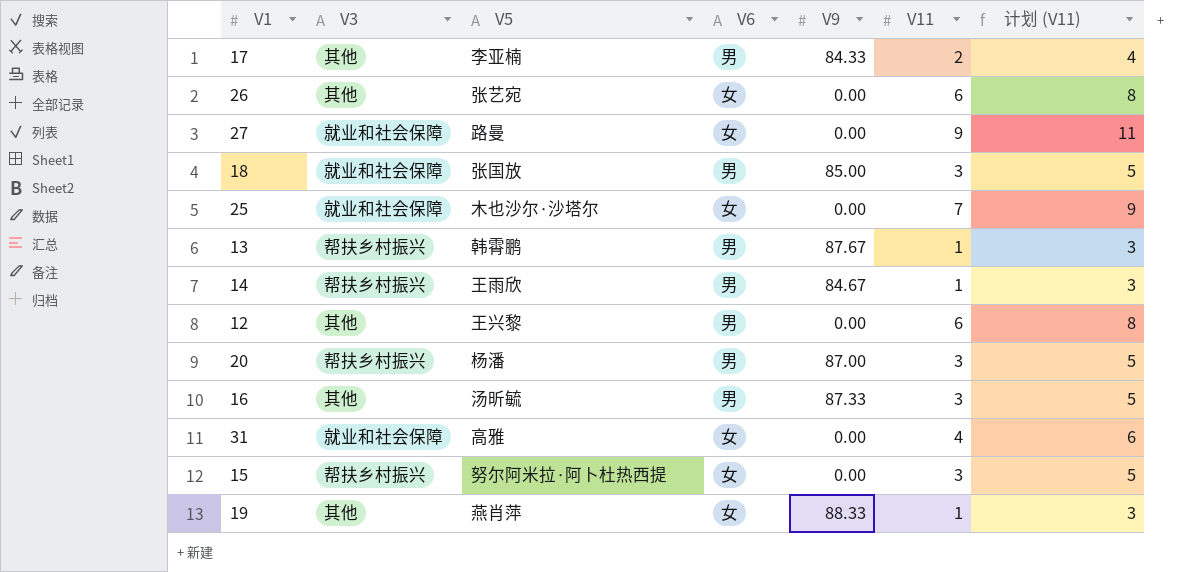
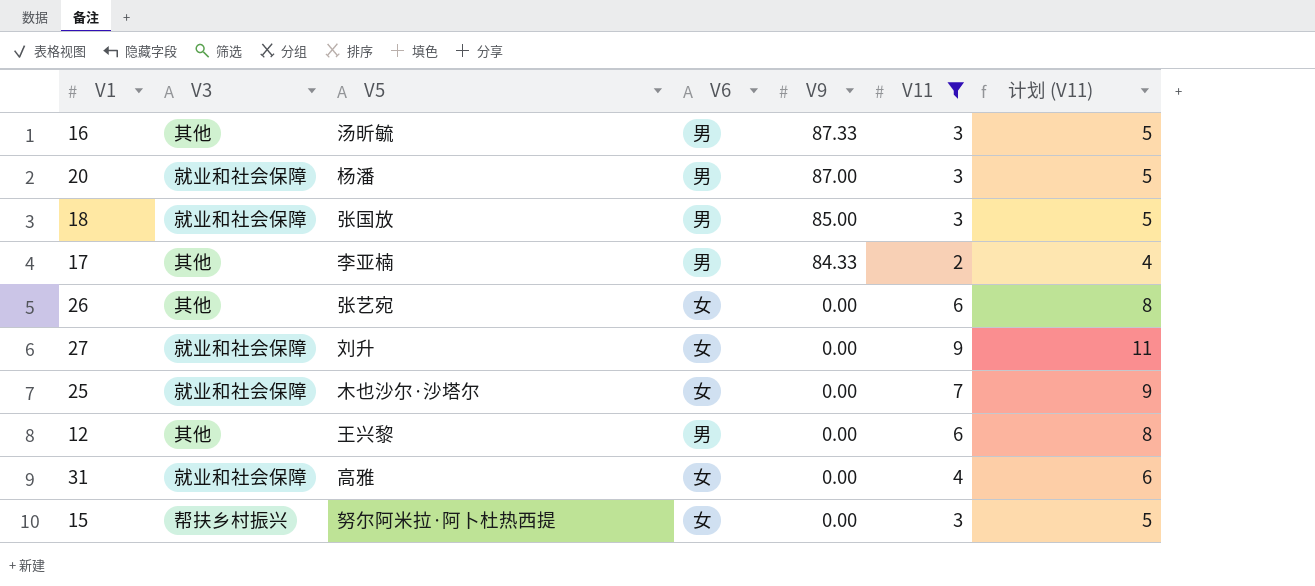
filter: none -> V11 != 1
row order: none -> V9 descending
20 | V3: 帮扶乡村振兴 -> 就业和社会保障
27 | V5: 路曼 -> 刘升

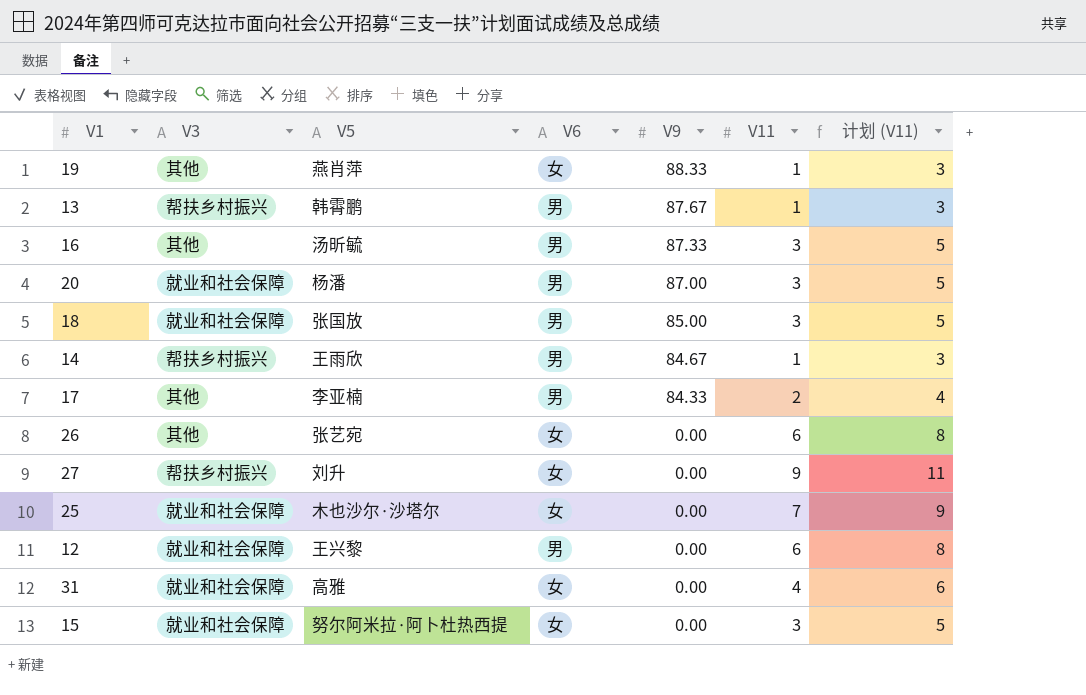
filter: V11 != 1 -> none
27 | V3: 就业和社会保障 -> 帮扶乡村振兴
12 | V3: 其他 -> 就业和社会保障
15 | V3: 帮扶乡村振兴 -> 就业和社会保障

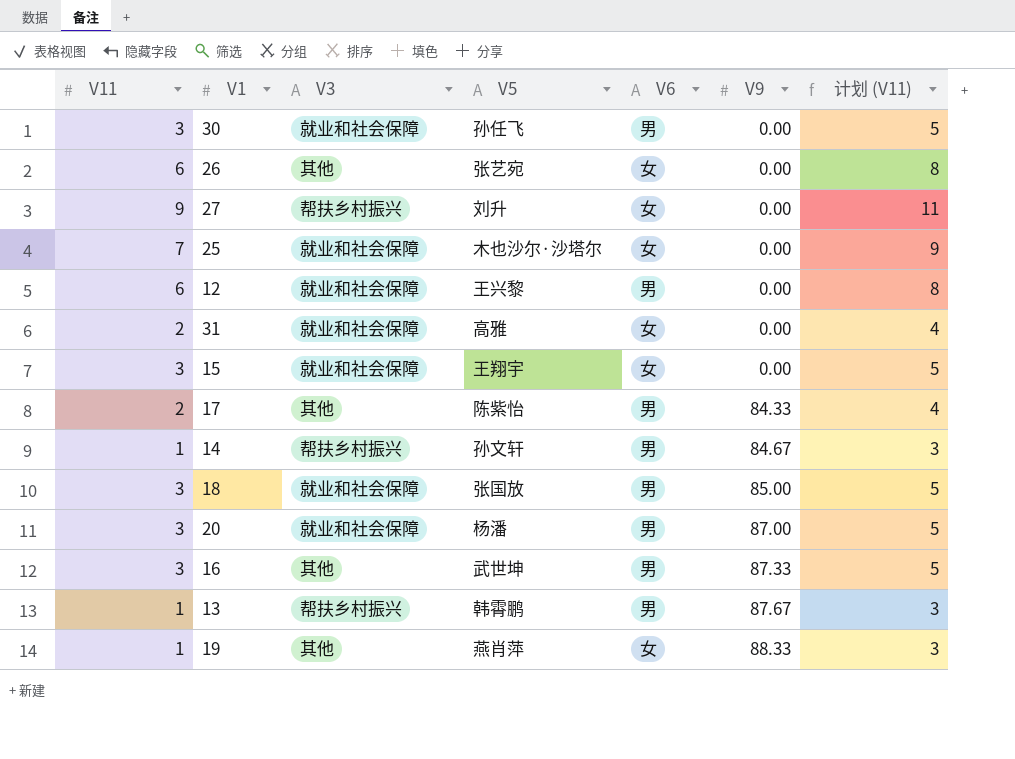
row order: V9 descending -> V9 ascending
column V11 | position: 6 -> 1
row 30: none -> 3 | 就业和社会保障 | 孙任飞 | 男 | 0.00 | 5
31 | V11: 4 -> 2
31 | 计划 (V11): 6 -> 4
15 | V5: 努尔阿米拉·阿卜杜热西提 -> 王翔宇
17 | V5: 李亚楠 -> 陈紫怡
14 | V5: 王雨欣 -> 孙文轩
16 | V5: 汤昕毓 -> 武世坤

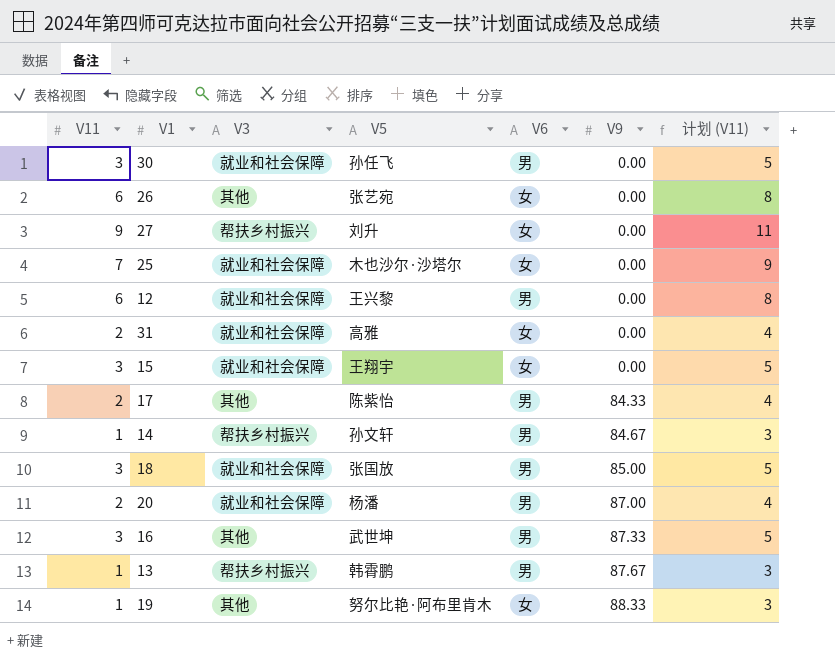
20 | V11: 3 -> 2
20 | 计划 (V11): 5 -> 4
19 | V5: 燕肖萍 -> 努尔比艳·阿布里肯木

